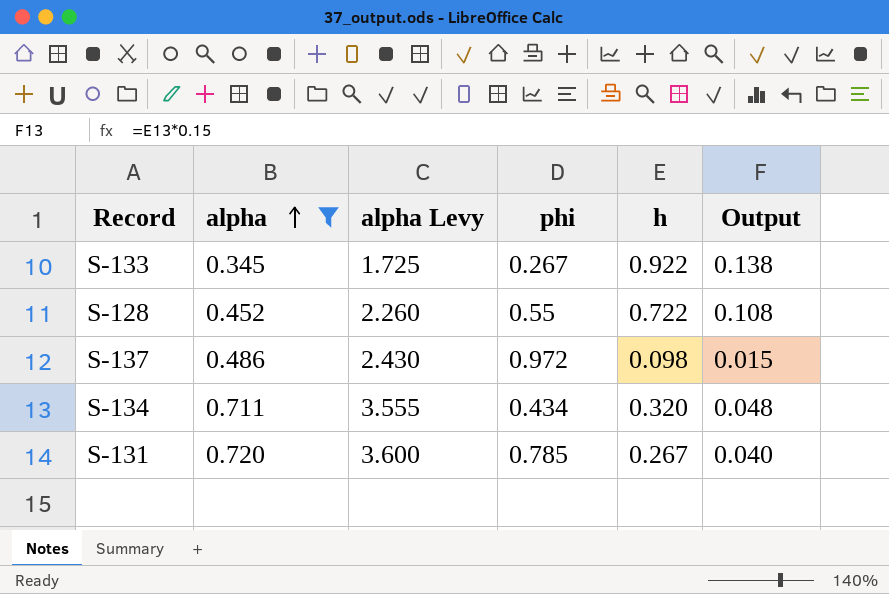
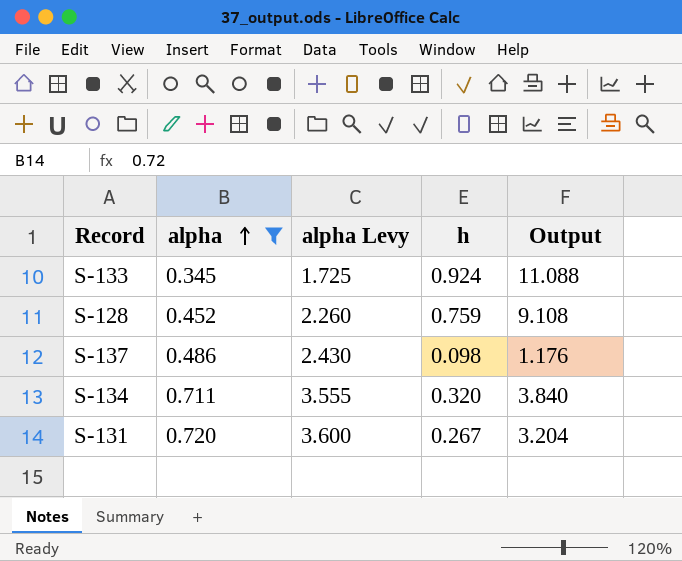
column phi | position: 4 -> none
column Output | formula: [h] * 0.15 -> [h] * 12
S-133 | h: 0.922 -> 0.924
S-128 | h: 0.722 -> 0.759

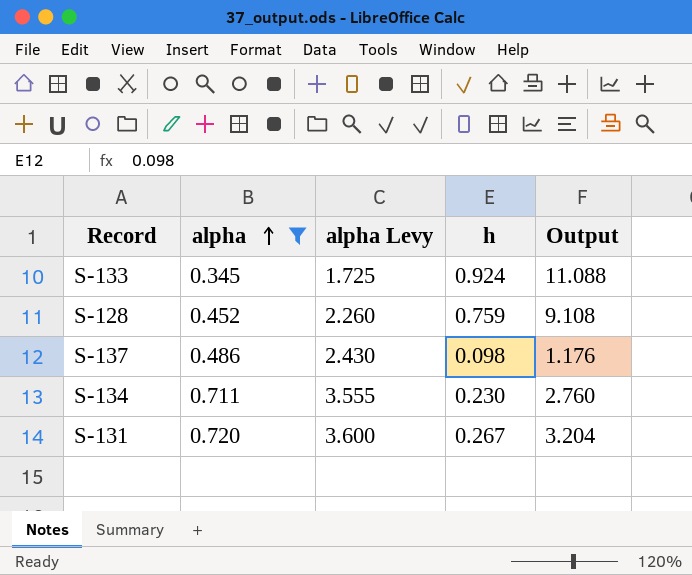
S-134 | h: 0.320 -> 0.230
S-134 | Output: 3.840 -> 2.760

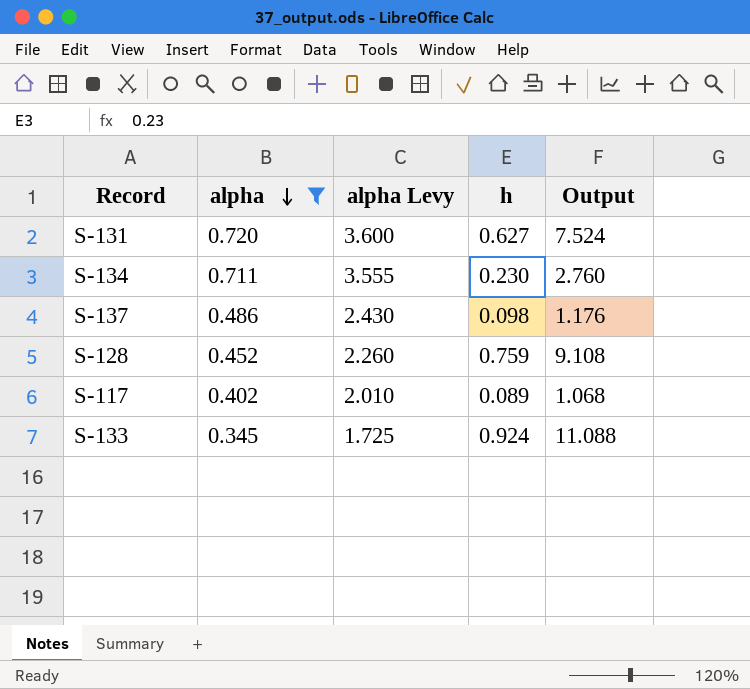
row order: alpha ascending -> alpha descending
S-131 | h: 0.267 -> 0.627
S-131 | Output: 3.204 -> 7.524
row S-117: none -> 0.402 | 2.010 | 0.089 | 1.068

